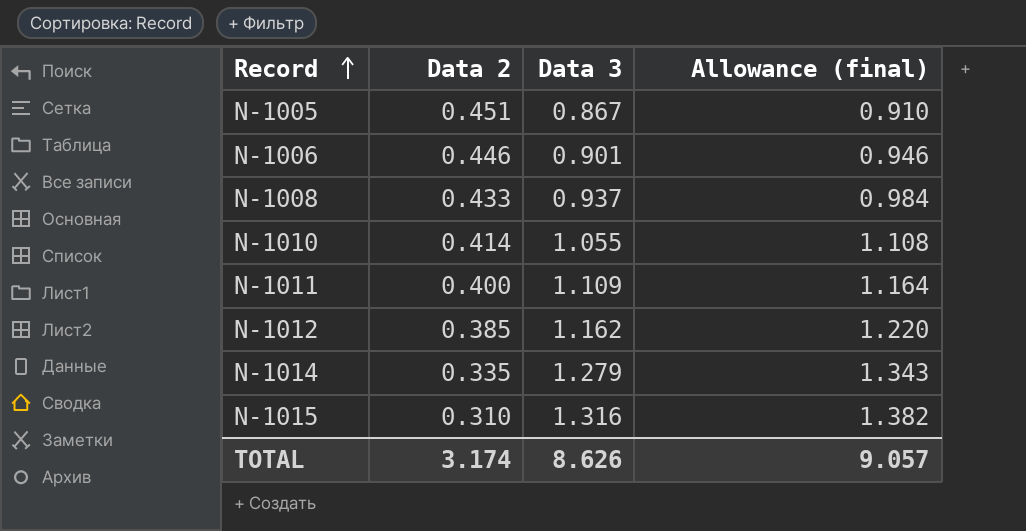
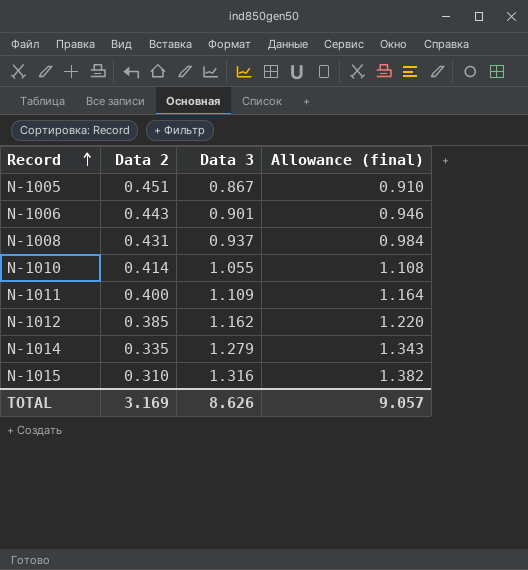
N-1006 | Data 2: 0.446 -> 0.443
N-1008 | Data 2: 0.433 -> 0.431
TOTAL | Data 2: 3.174 -> 3.169

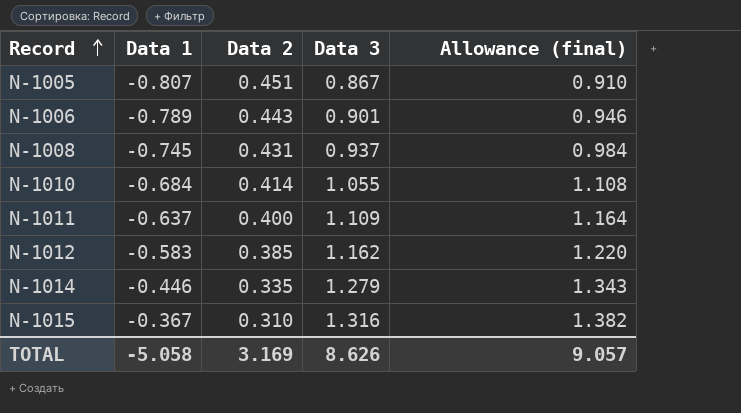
column Data 1 | position: none -> 2

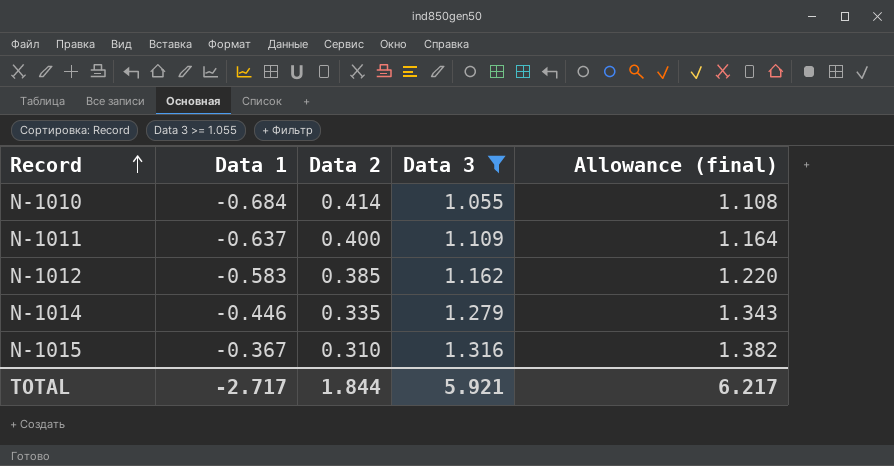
filter: none -> Data 3 >= 1.055
TOTAL | Data 1: -5.058 -> -2.717
TOTAL | Data 2: 3.169 -> 1.844
TOTAL | Data 3: 8.626 -> 5.921
TOTAL | Allowance (final): 9.057 -> 6.217

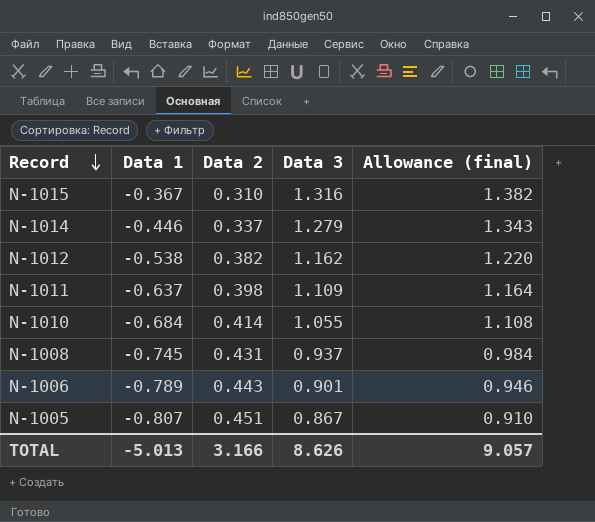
filter: Data 3 >= 1.055 -> none
row order: Record ascending -> Record descending
N-1014 | Data 2: 0.335 -> 0.337
N-1012 | Data 1: -0.583 -> -0.538
N-1012 | Data 2: 0.385 -> 0.382
N-1011 | Data 2: 0.400 -> 0.398
TOTAL | Data 1: -2.717 -> -5.013
TOTAL | Data 2: 1.844 -> 3.166
TOTAL | Data 3: 5.921 -> 8.626
TOTAL | Allowance (final): 6.217 -> 9.057

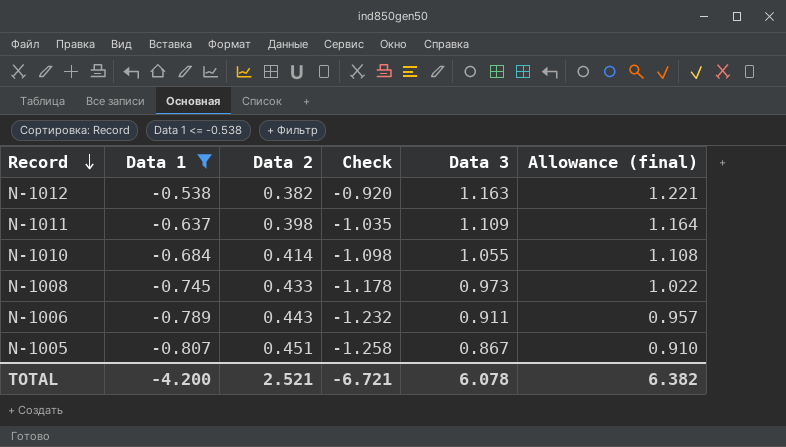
filter: none -> Data 1 <= -0.538
column Check | formula: none -> [Data 1] - [Data 2]
N-1012 | Data 3: 1.162 -> 1.163
N-1012 | Allowance (final): 1.220 -> 1.221
N-1008 | Data 2: 0.431 -> 0.433
N-1008 | Data 3: 0.937 -> 0.973
N-1008 | Allowance (final): 0.984 -> 1.022
N-1006 | Data 3: 0.901 -> 0.911
N-1006 | Allowance (final): 0.946 -> 0.957
TOTAL | Data 1: -5.013 -> -4.200
TOTAL | Data 2: 3.166 -> 2.521
TOTAL | Data 3: 8.626 -> 6.078
TOTAL | Allowance (final): 9.057 -> 6.382

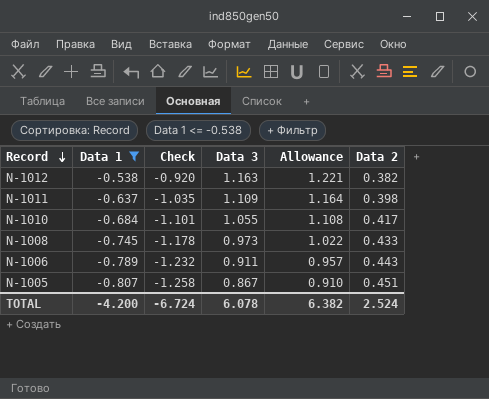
column name: Allowance (final) -> Allowance
column Data 2 | position: 3 -> 6
N-1010 | Check: -1.098 -> -1.101
N-1010 | Data 2: 0.414 -> 0.417
TOTAL | Check: -6.721 -> -6.724
TOTAL | Data 2: 2.521 -> 2.524

